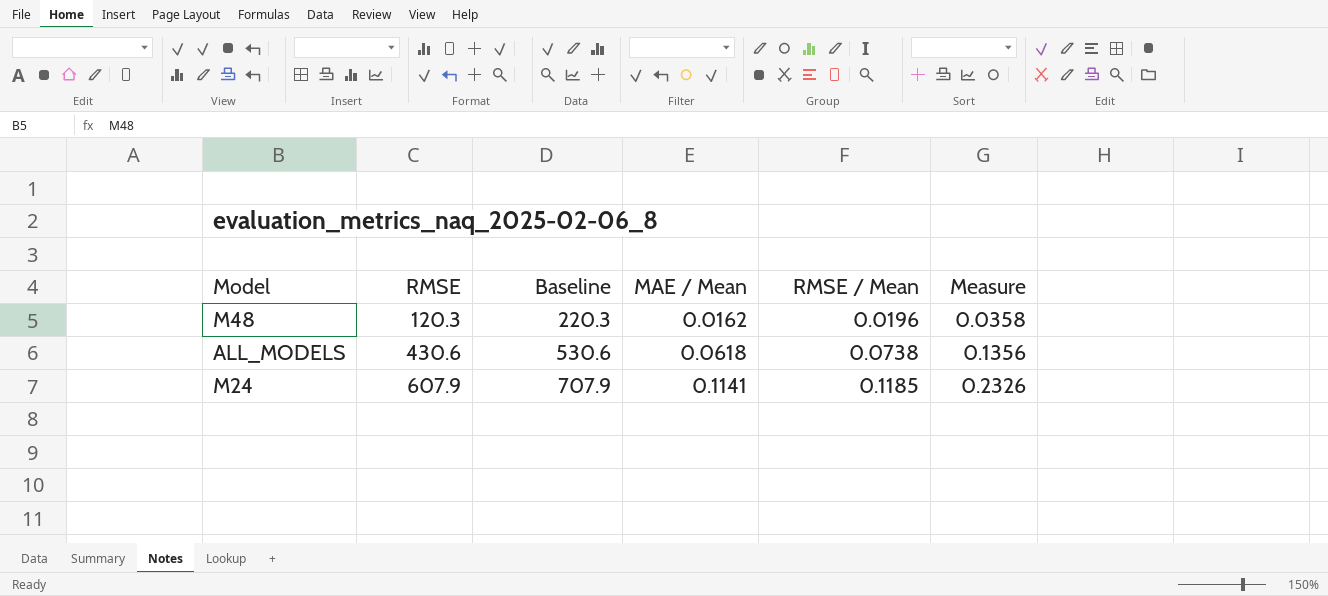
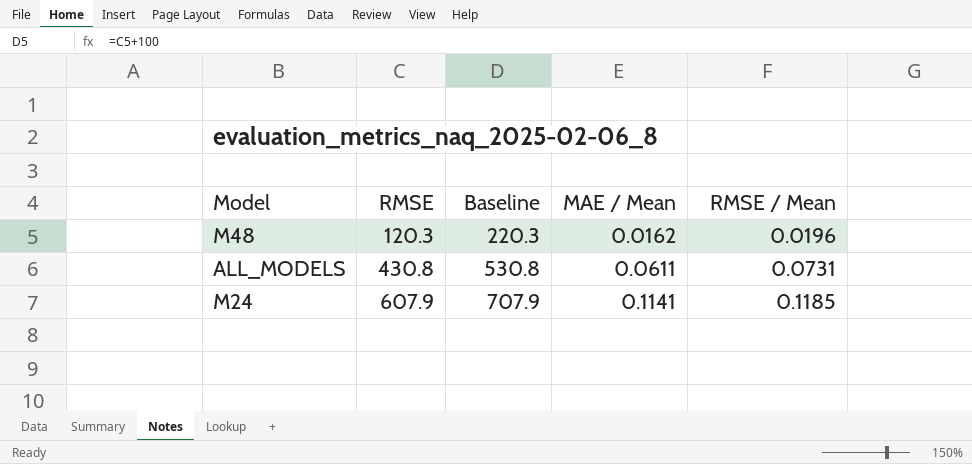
column Measure | formula: [MAE / Mean] + [RMSE / Mean] -> none
ALL_MODELS | RMSE: 430.6 -> 430.8
ALL_MODELS | Baseline: 530.6 -> 530.8
ALL_MODELS | MAE / Mean: 0.0618 -> 0.0611
ALL_MODELS | RMSE / Mean: 0.0738 -> 0.0731

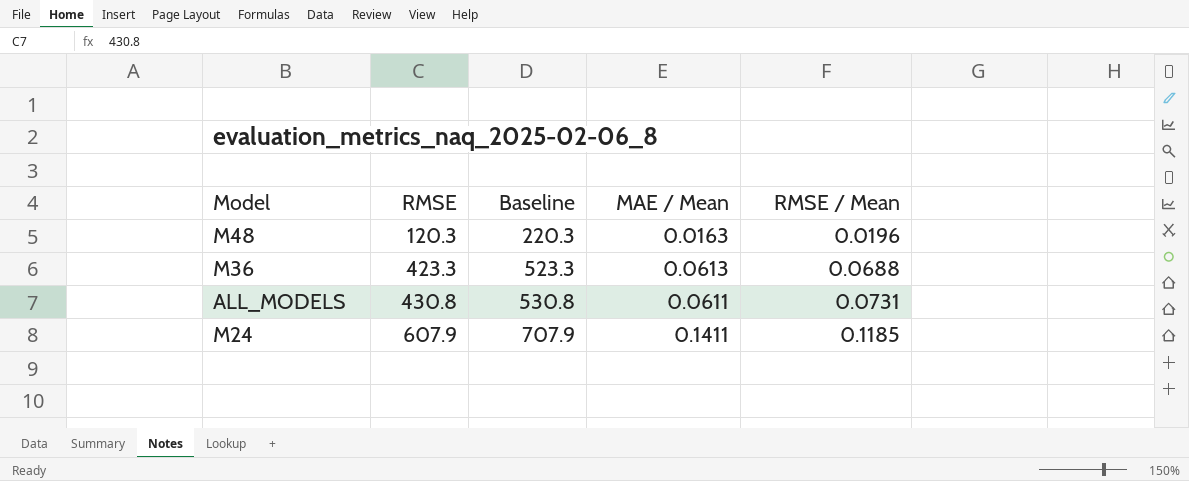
M48 | MAE / Mean: 0.0162 -> 0.0163
row M36: none -> 423.3 | 523.3 | 0.0613 | 0.0688
M24 | MAE / Mean: 0.1141 -> 0.1411

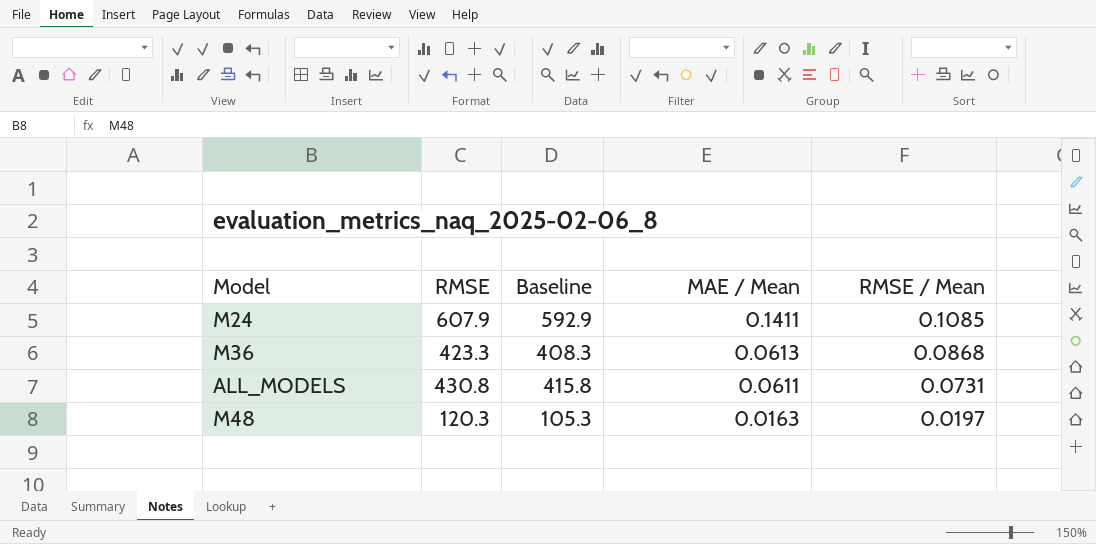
row order: RMSE ascending -> MAE / Mean descending
column Baseline | formula: [RMSE] + 100 -> [RMSE] - 15
M24 | RMSE / Mean: 0.1185 -> 0.1085
M36 | RMSE / Mean: 0.0688 -> 0.0868
M48 | RMSE / Mean: 0.0196 -> 0.0197

